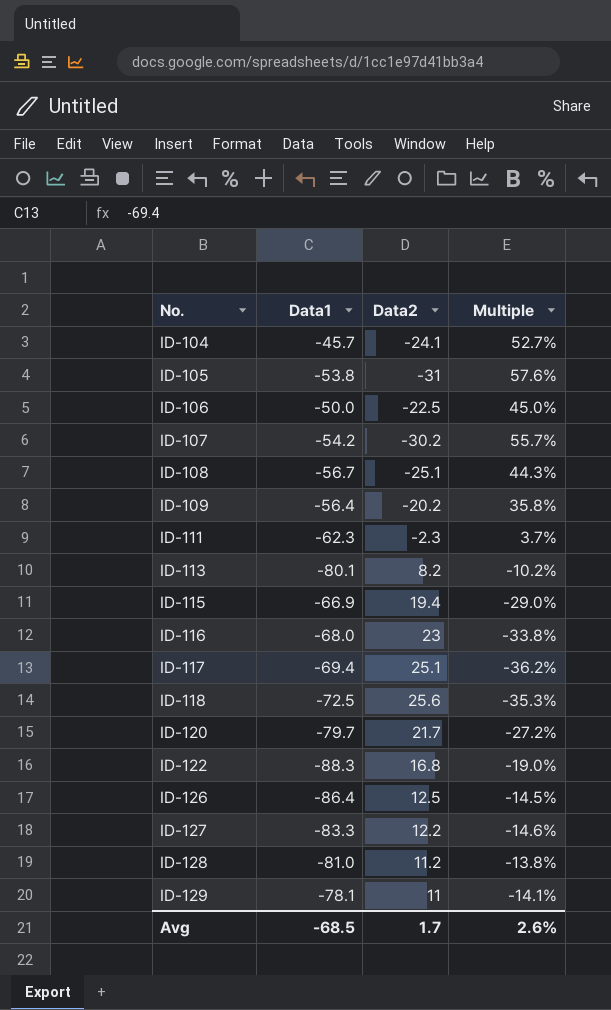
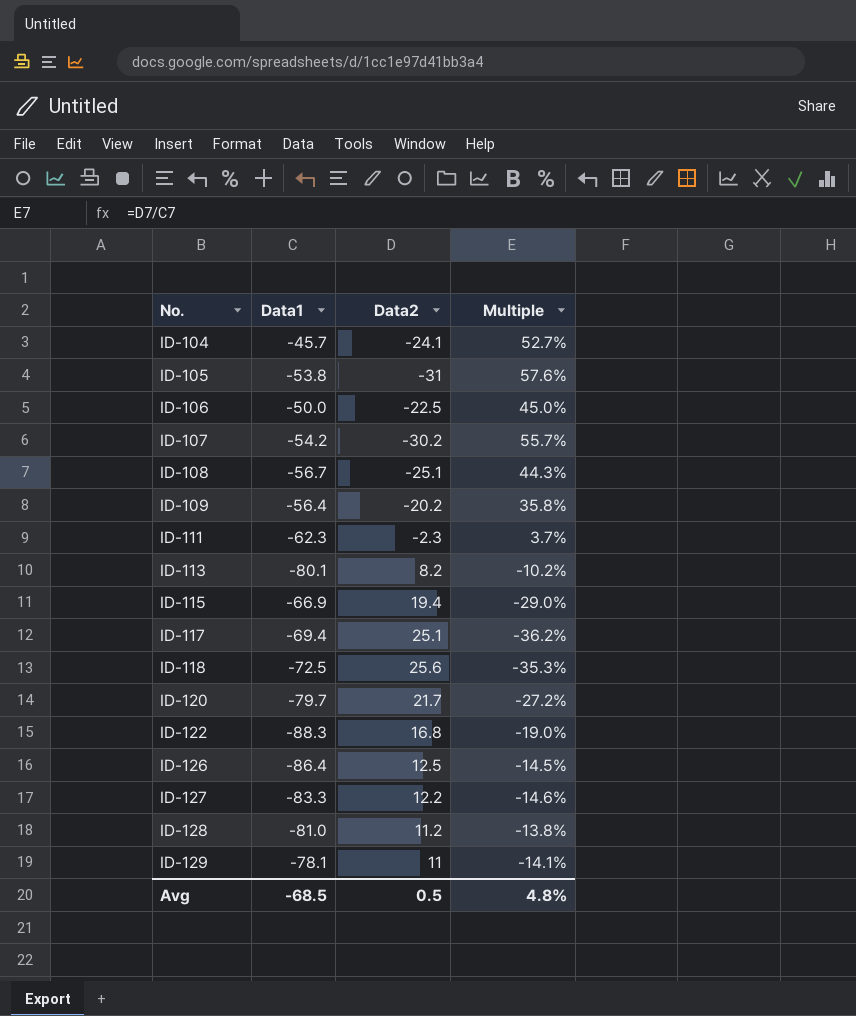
row ID-116: -68.0 | 23 | -33.8% -> none
Avg | Data2: 1.7 -> 0.5
Avg | Multiple: 2.6% -> 4.8%

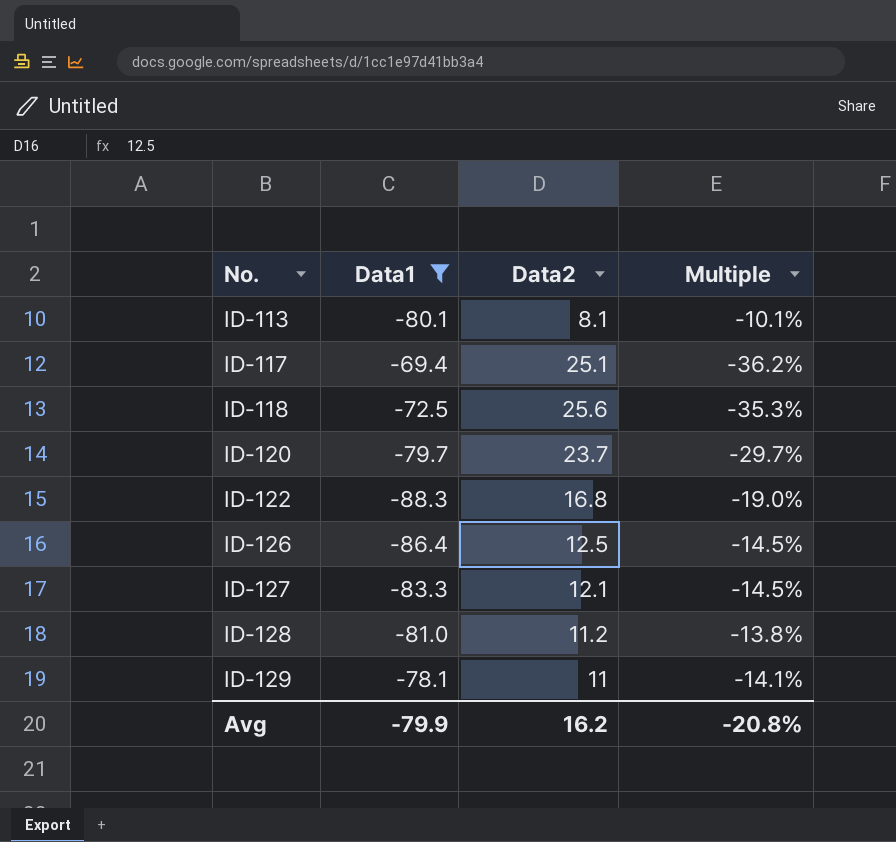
filter: none -> Data1 <= -69.4
ID-113 | Data2: 8.2 -> 8.1
ID-113 | Multiple: -10.2% -> -10.1%
ID-120 | Data2: 21.7 -> 23.7
ID-120 | Multiple: -27.2% -> -29.7%
ID-127 | Data2: 12.2 -> 12.1
ID-127 | Multiple: -14.6% -> -14.5%
Avg | Data1: -68.5 -> -79.9
Avg | Data2: 0.5 -> 16.2
Avg | Multiple: 4.8% -> -20.8%

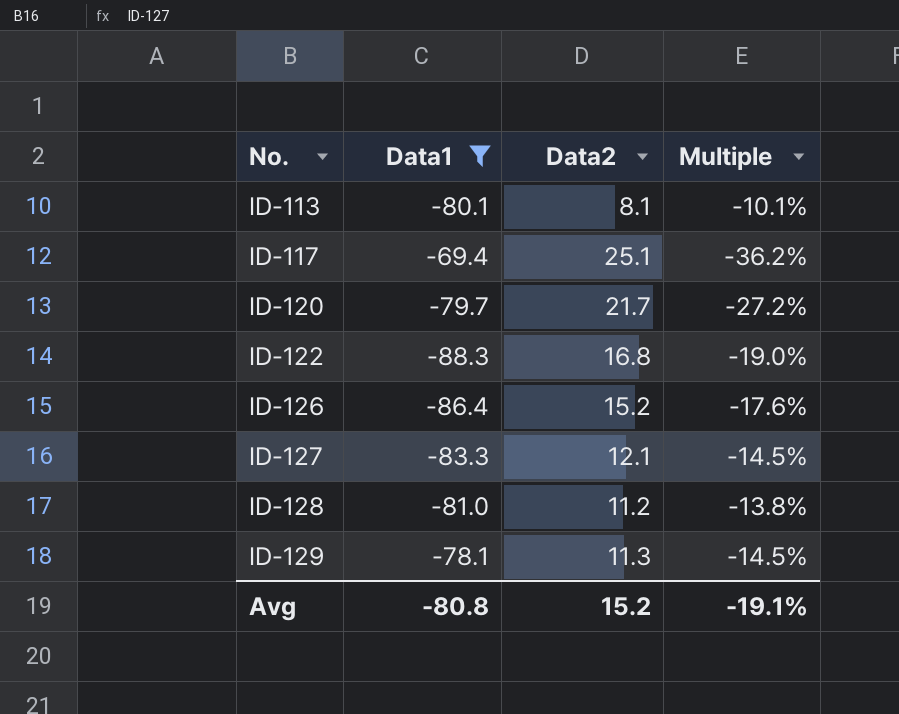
row ID-118: -72.5 | 25.6 | -35.3% -> none
ID-120 | Data2: 23.7 -> 21.7
ID-120 | Multiple: -29.7% -> -27.2%
ID-126 | Data2: 12.5 -> 15.2
ID-126 | Multiple: -14.5% -> -17.6%
ID-129 | Data2: 11 -> 11.3
ID-129 | Multiple: -14.1% -> -14.5%
Avg | Data1: -79.9 -> -80.8
Avg | Data2: 16.2 -> 15.2
Avg | Multiple: -20.8% -> -19.1%

